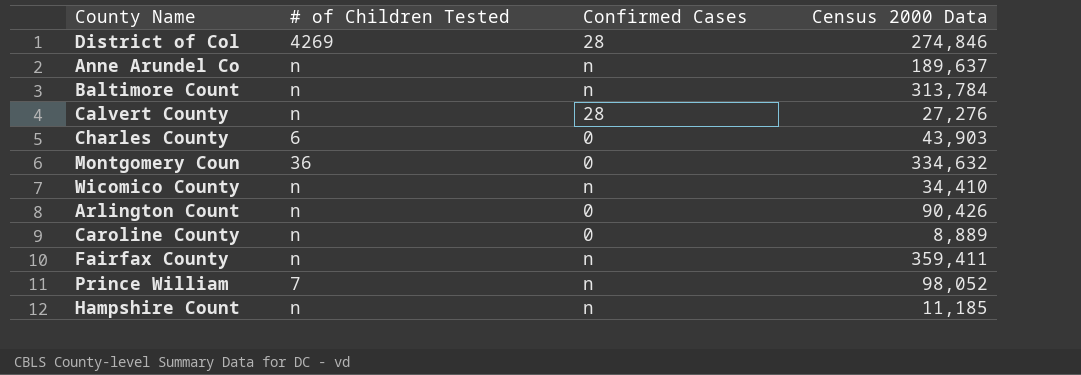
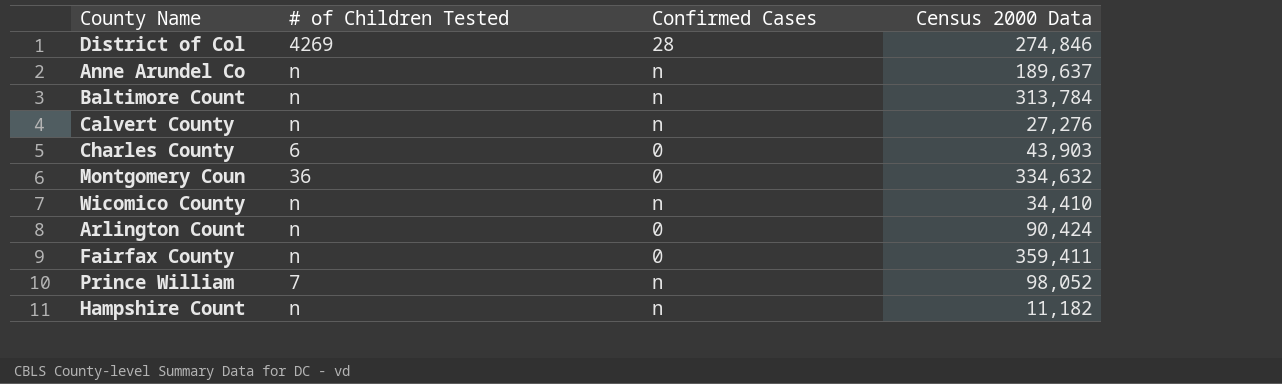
row Caroline County: n | 0 | 8,889 -> none
Calvert County | Confirmed Cases: 28 -> n
Arlington Count | Census 2000 Data: 90,426 -> 90,424
Fairfax County | Confirmed Cases: n -> 0
Hampshire Count | Census 2000 Data: 11,185 -> 11,182

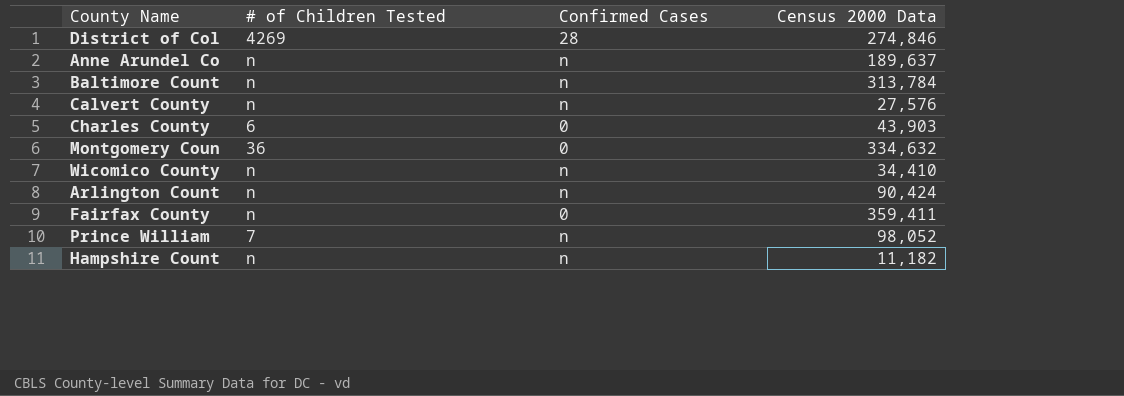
Calvert County | Census 2000 Data: 27,276 -> 27,576
Arlington Count | Confirmed Cases: 0 -> n

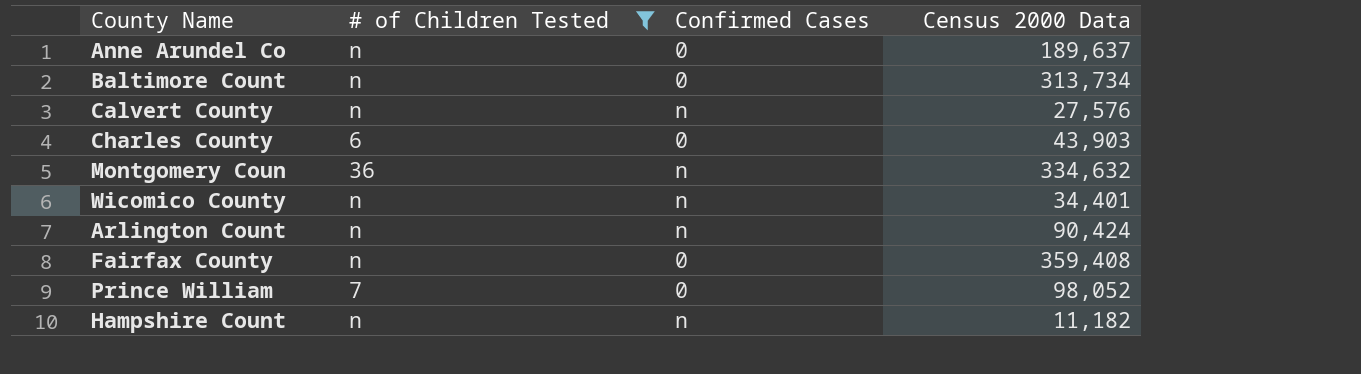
filter: none -> # of Children Tested != 4269
Anne Arundel Co | Confirmed Cases: n -> 0
Baltimore Count | Confirmed Cases: n -> 0
Baltimore Count | Census 2000 Data: 313,784 -> 313,734
Montgomery Coun | Confirmed Cases: 0 -> n
Wicomico County | Census 2000 Data: 34,410 -> 34,401
Fairfax County | Census 2000 Data: 359,411 -> 359,408
Prince William | Confirmed Cases: n -> 0

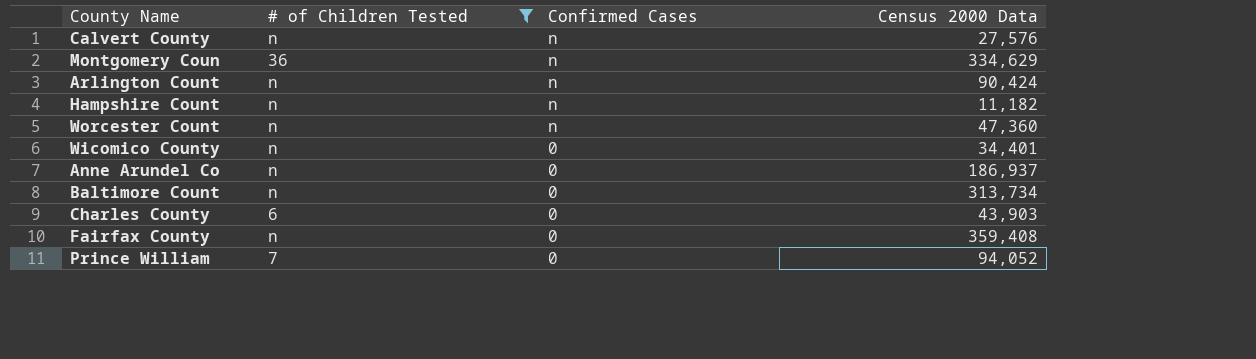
row order: none -> Confirmed Cases descending
Montgomery Coun | Census 2000 Data: 334,632 -> 334,629
row Worcester Count: none -> n | n | 47,360
Wicomico County | Confirmed Cases: n -> 0
Anne Arundel Co | Census 2000 Data: 189,637 -> 186,937
Prince William | Census 2000 Data: 98,052 -> 94,052

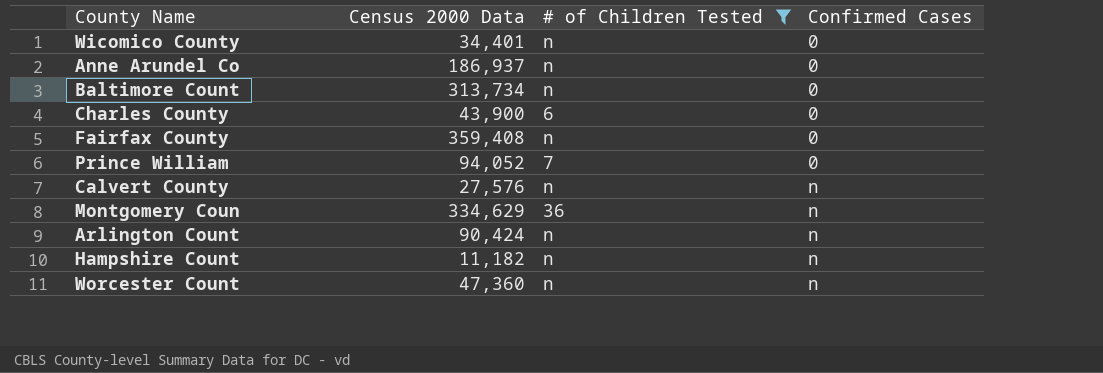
row order: Confirmed Cases descending -> Confirmed Cases ascending
column Census 2000 Data | position: 4 -> 2
Charles County | Census 2000 Data: 43,903 -> 43,900

